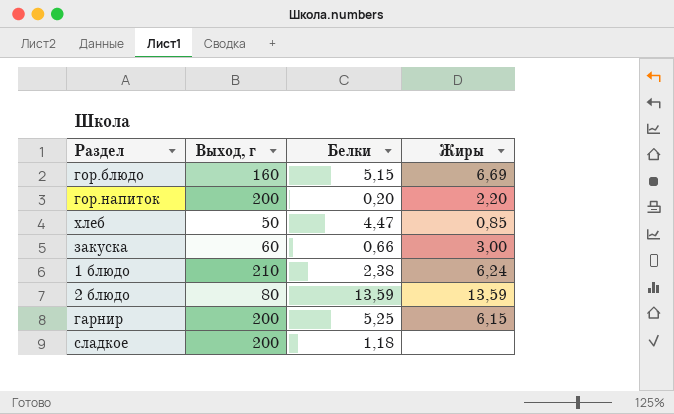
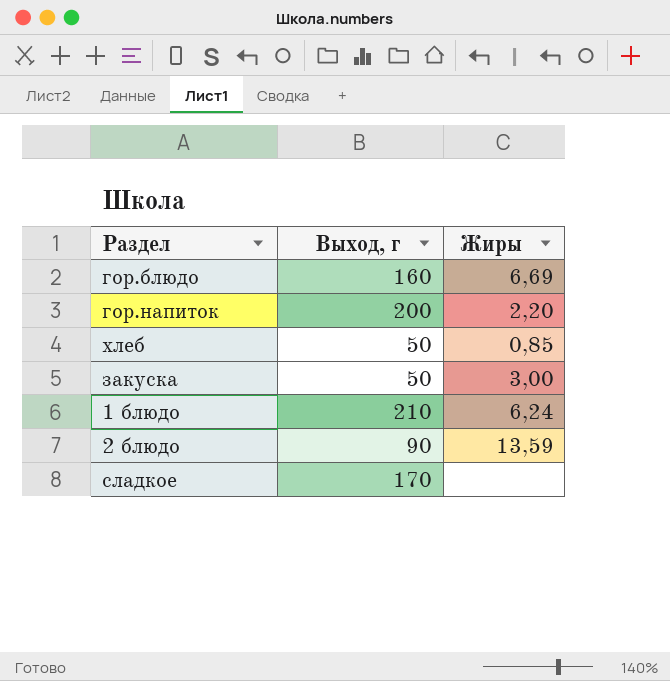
column Белки | position: 3 -> none
row гарнир: 200 | 5,25 | 6,15 -> none
закуска | Выход, г: 60 -> 50
2 блюдо | Выход, г: 80 -> 90
сладкое | Выход, г: 200 -> 170

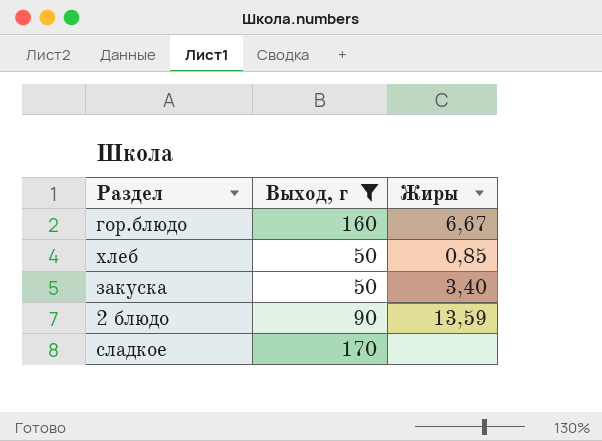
filter: none -> Выход, г <= 170
гор.блюдо | Жиры: 6,69 -> 6,67
закуска | Жиры: 3,00 -> 3,40

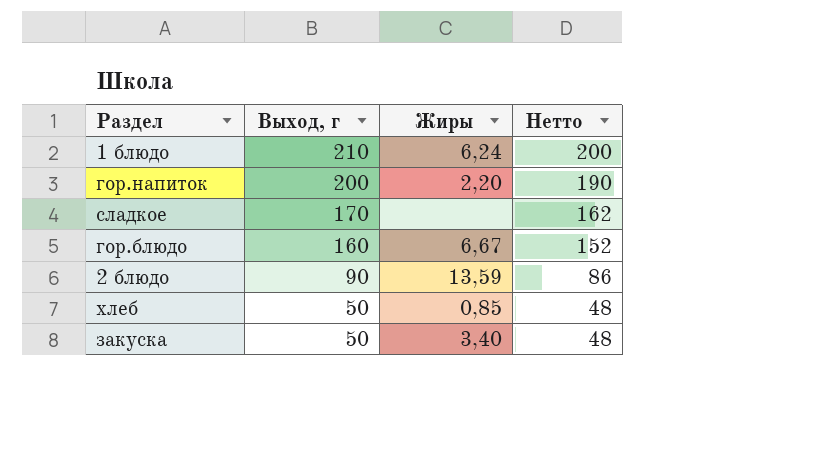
filter: Выход, г <= 170 -> none
row order: none -> Выход, г descending
column Нетто | formula: none -> [Выход, г] * 0,95

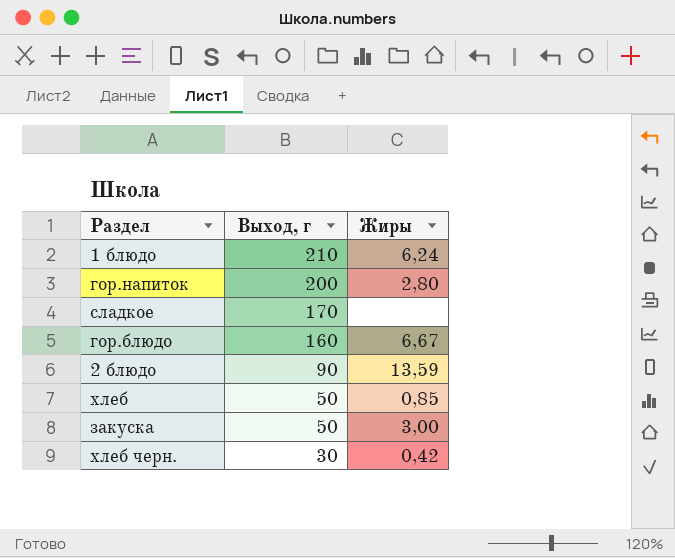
column Нетто | formula: [Выход, г] * 0,95 -> none
гор.напиток | Жиры: 2,20 -> 2,80
закуска | Жиры: 3,40 -> 3,00
row хлеб черн.: none -> 30 | 0,42

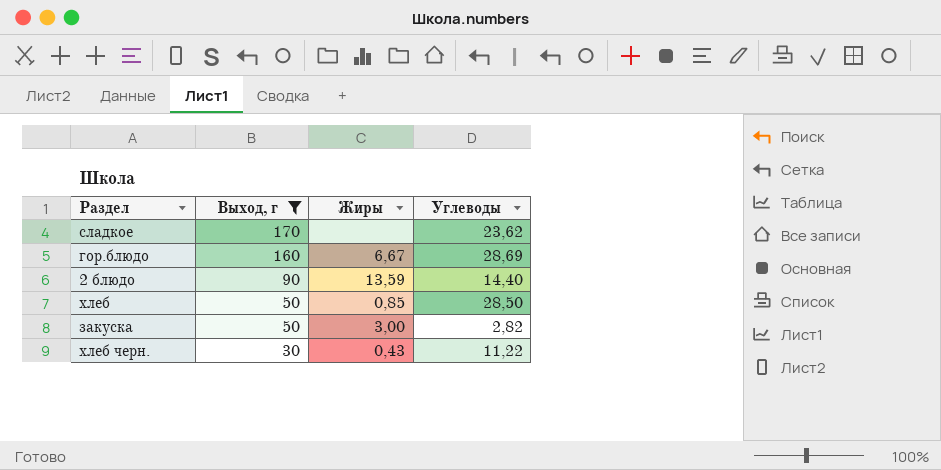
filter: none -> Выход, г <= 170
column Углеводы | position: none -> 4
хлеб черн. | Жиры: 0,42 -> 0,43

